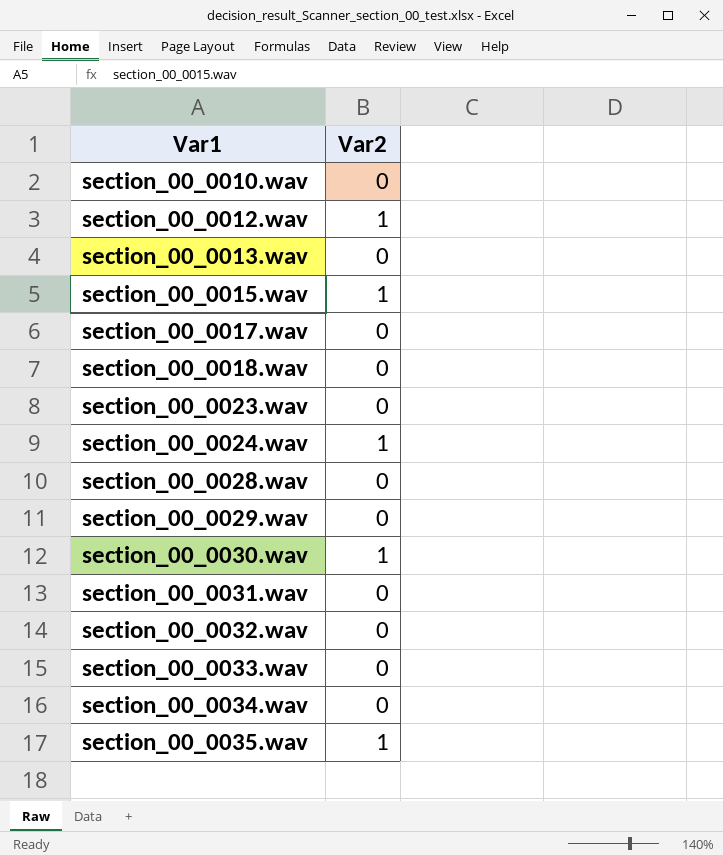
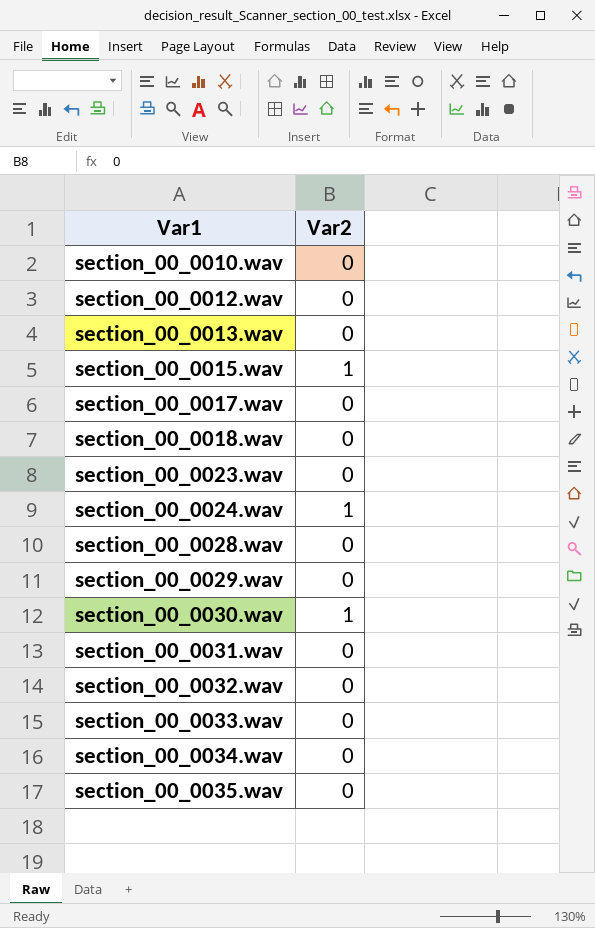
section_00_0012.wav | Var2: 1 -> 0
section_00_0035.wav | Var2: 1 -> 0

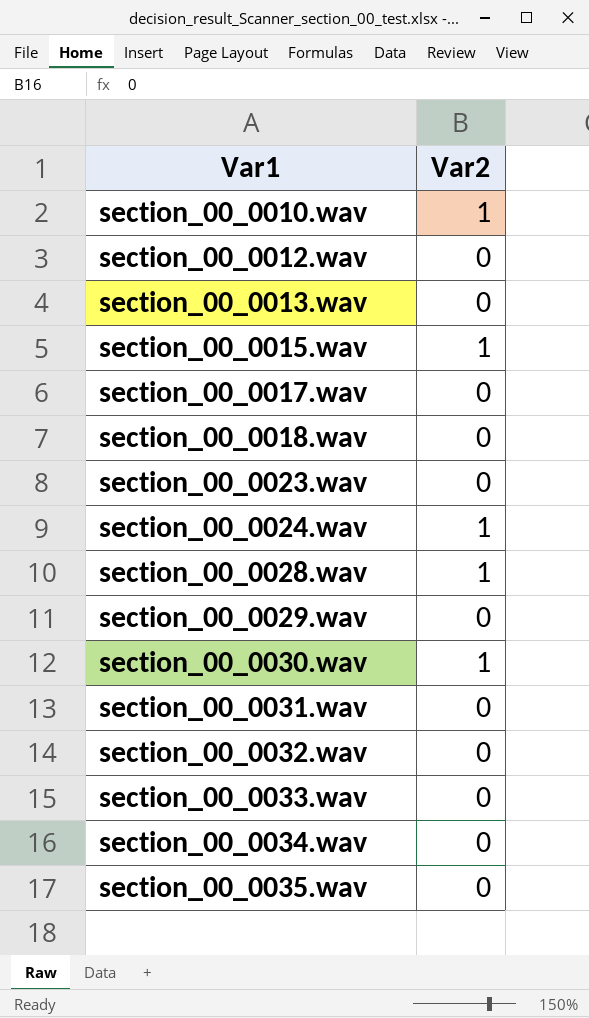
section_00_0010.wav | Var2: 0 -> 1
section_00_0028.wav | Var2: 0 -> 1

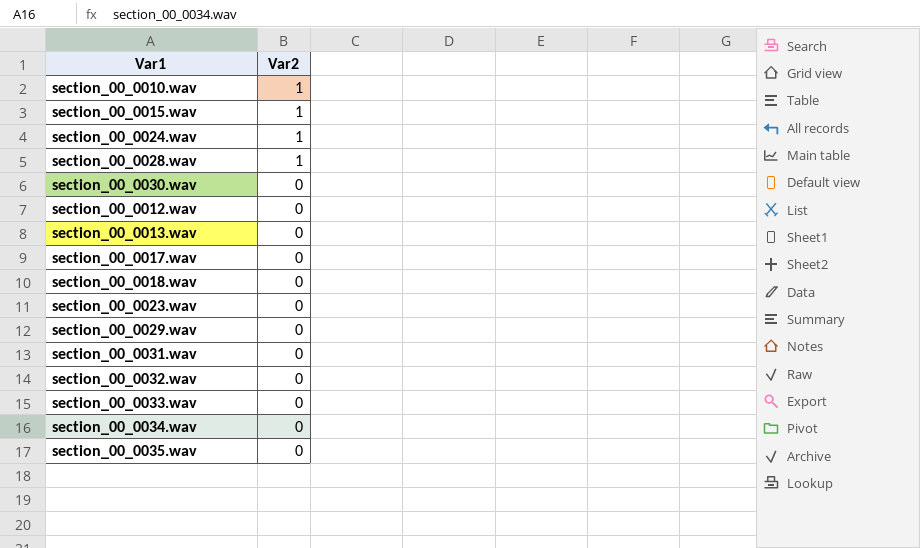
row order: Var1 ascending -> Var2 descending
section_00_0030.wav | Var2: 1 -> 0

